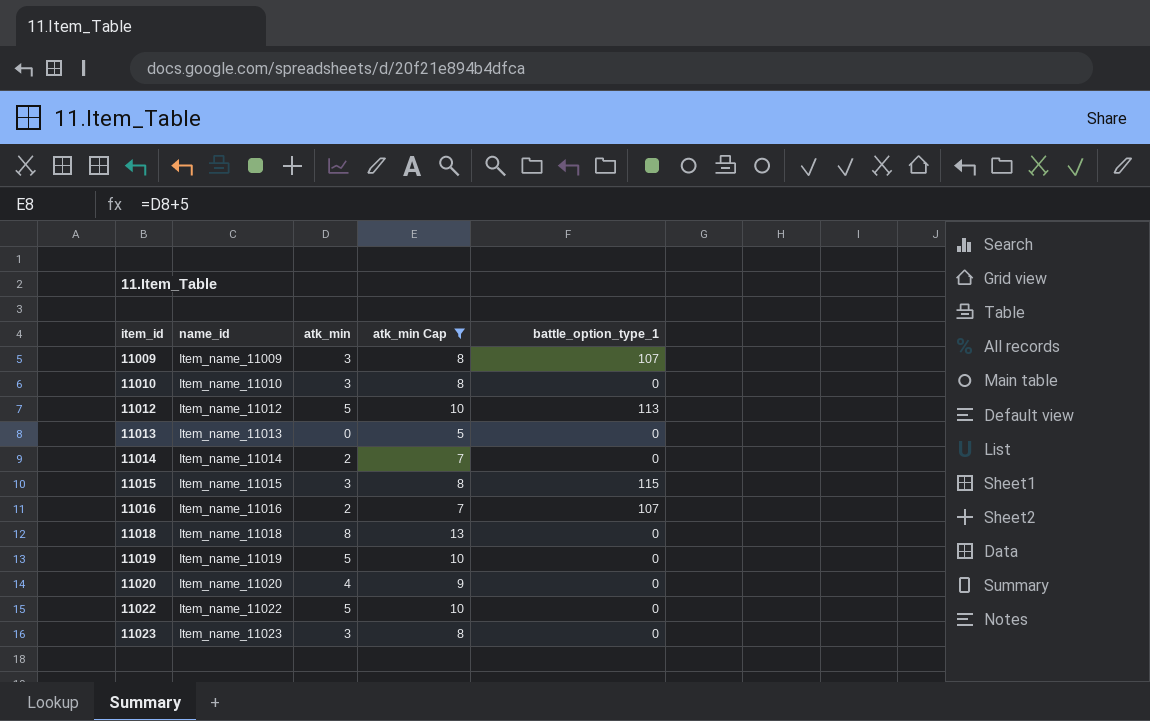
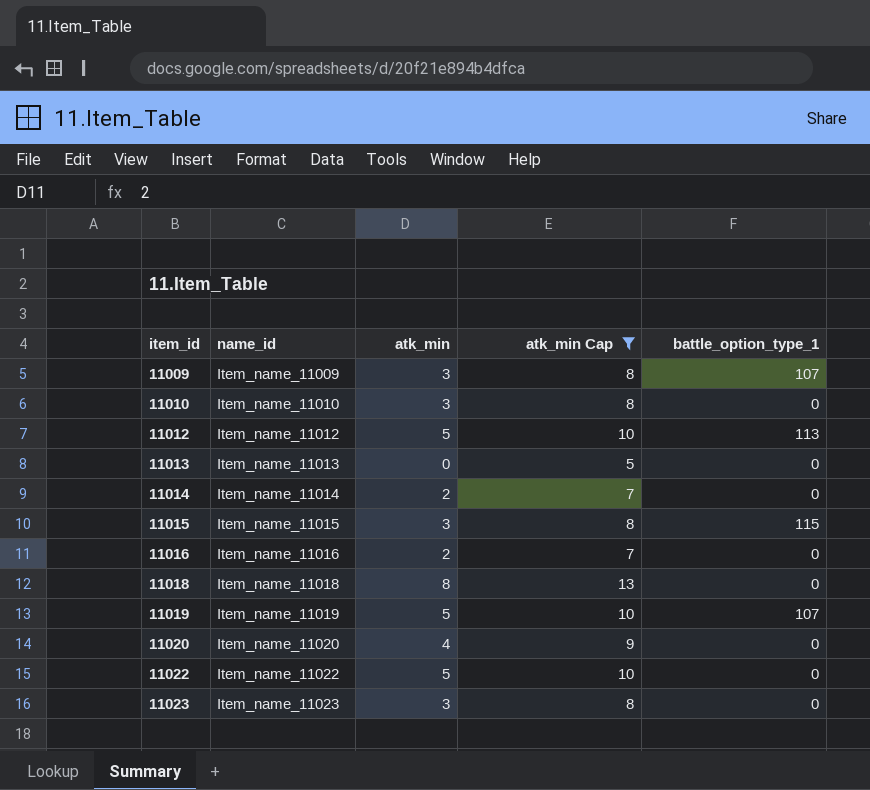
11016 | battle_option_type_1: 107 -> 0
11019 | battle_option_type_1: 0 -> 107

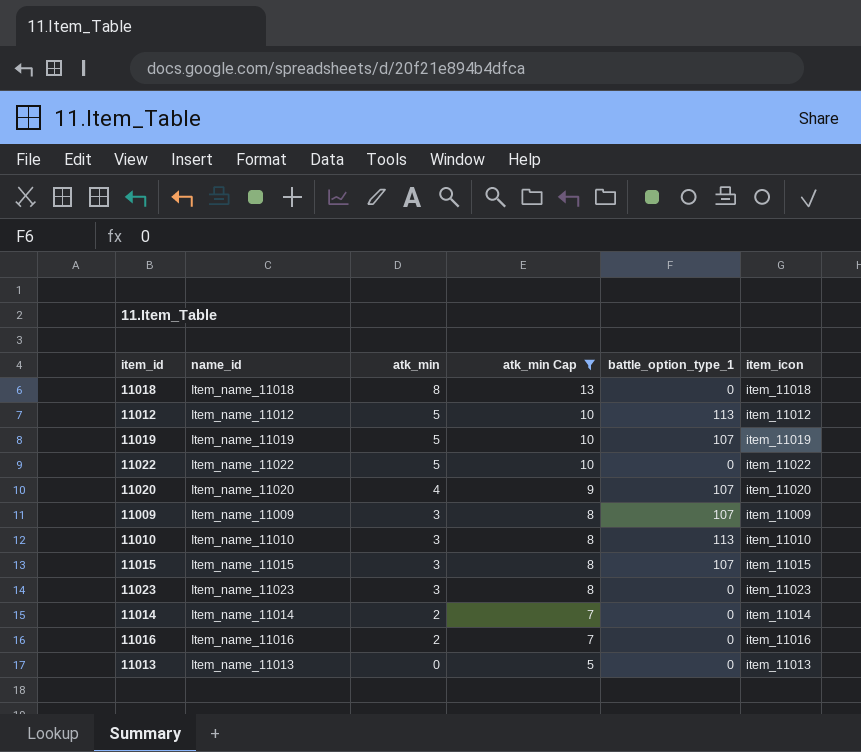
row order: item_id ascending -> atk_min descending
column item_icon | position: none -> 6
11020 | battle_option_type_1: 0 -> 107
11010 | battle_option_type_1: 0 -> 113
11015 | battle_option_type_1: 115 -> 107

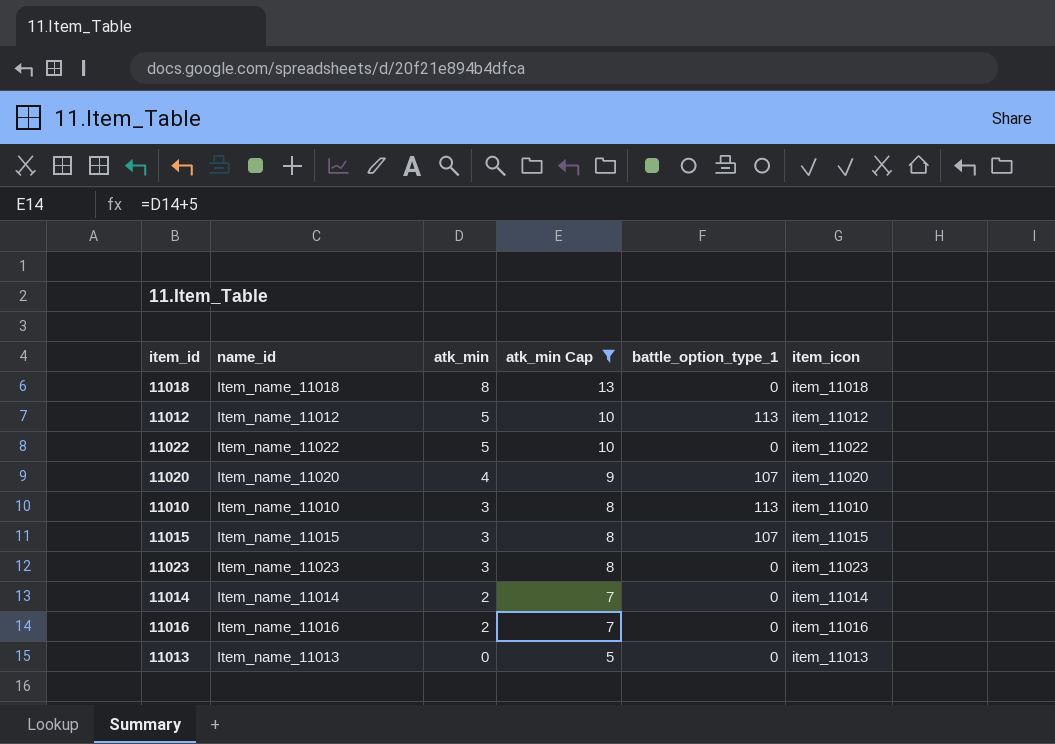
row 11019: Item_name_11019 | 5 | 10 | 107 | item_11019 -> none
row 11009: Item_name_11009 | 3 | 8 | 107 | item_11009 -> none

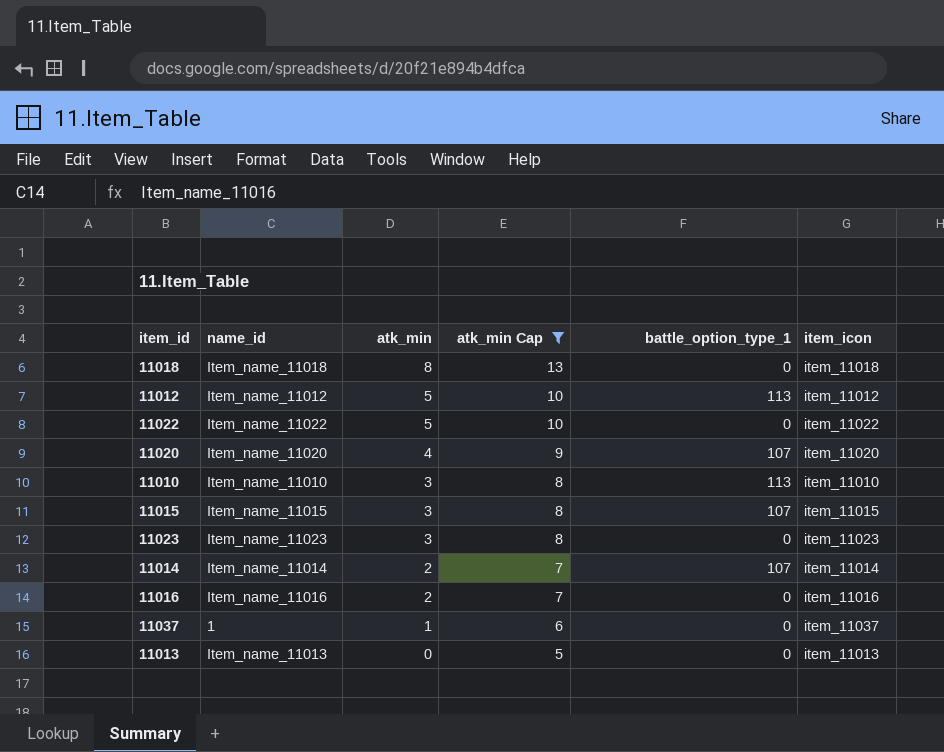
11014 | battle_option_type_1: 0 -> 107
row 11037: none -> 1 | 1 | 6 | 0 | item_11037

